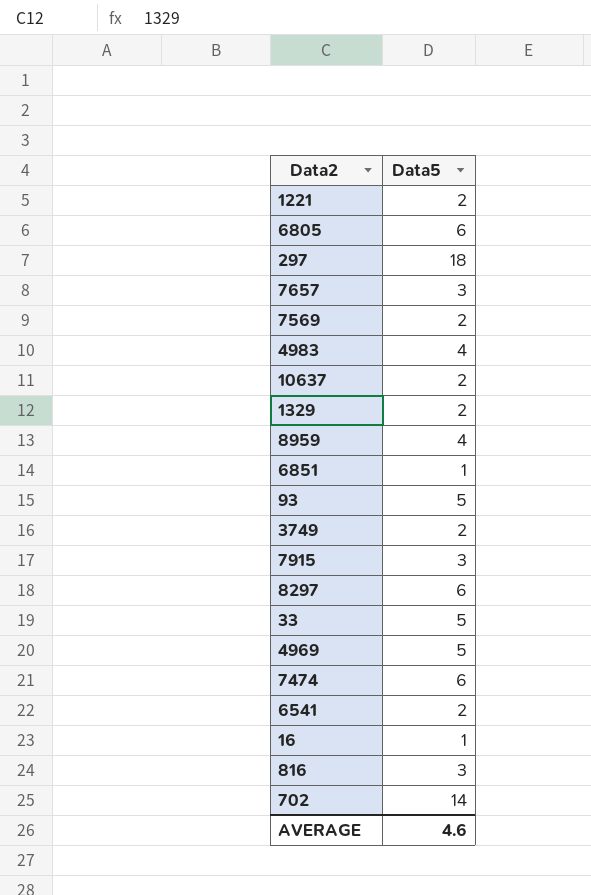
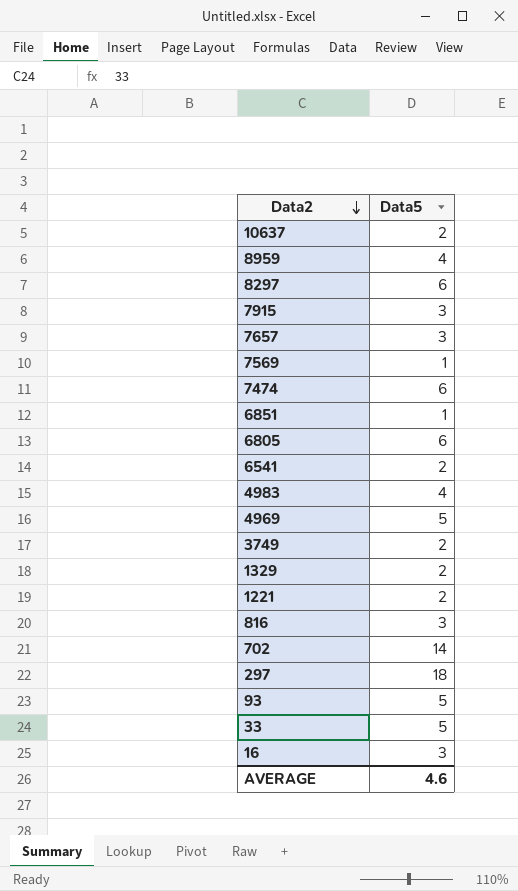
row order: none -> Data2 descending
7569 | Data5: 2 -> 1
16 | Data5: 1 -> 3

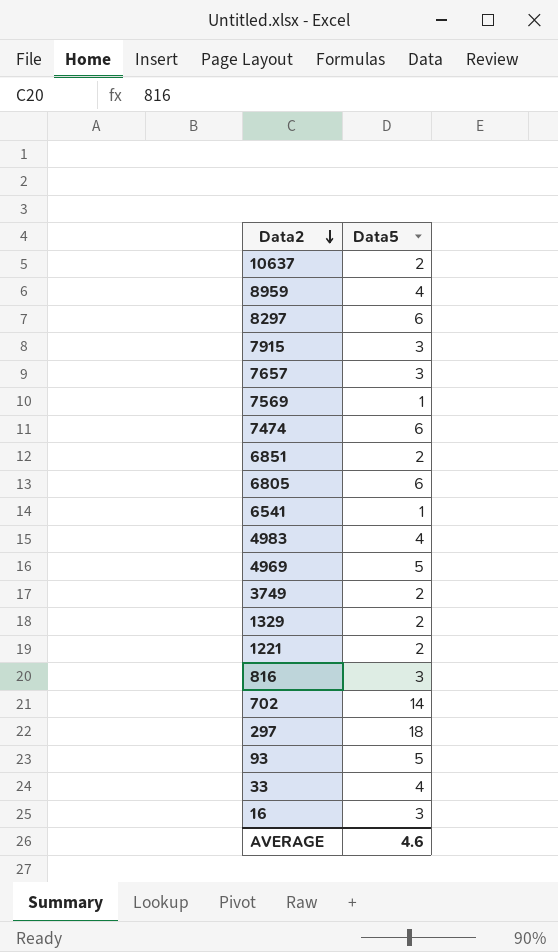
6851 | Data5: 1 -> 2
6541 | Data5: 2 -> 1
33 | Data5: 5 -> 4

